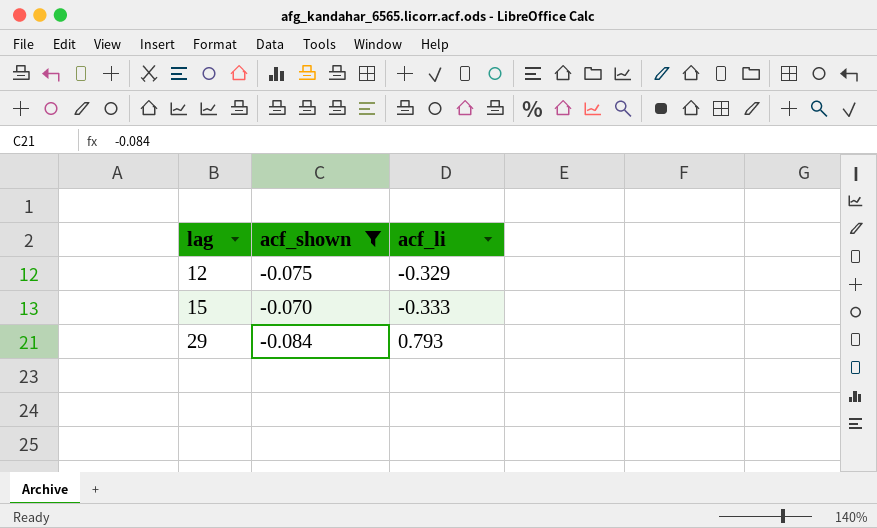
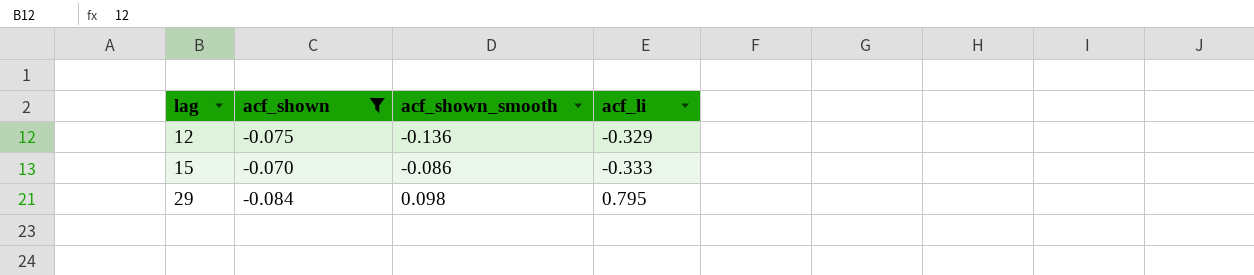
column acf_shown_smooth | position: none -> 3
29 | acf_li: 0.793 -> 0.795

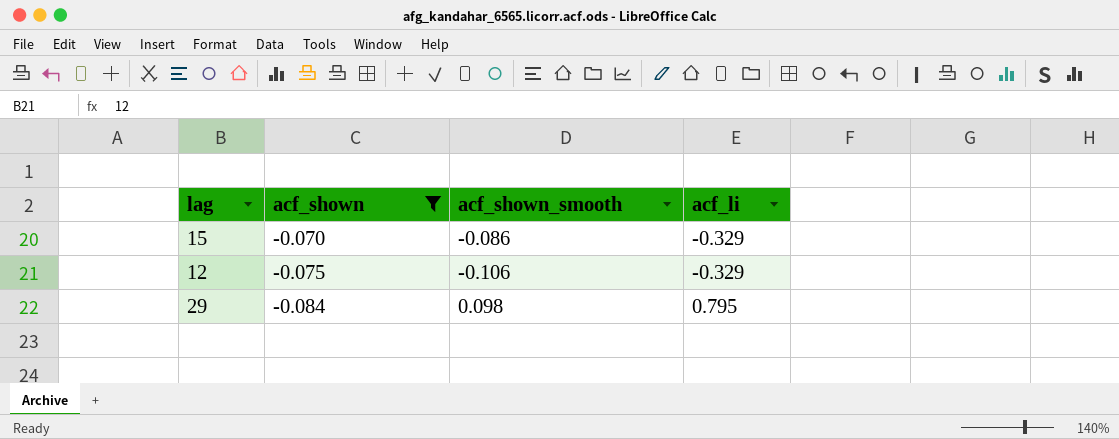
row order: lag ascending -> acf_shown descending
15 | acf_li: -0.333 -> -0.329
12 | acf_shown_smooth: -0.136 -> -0.106

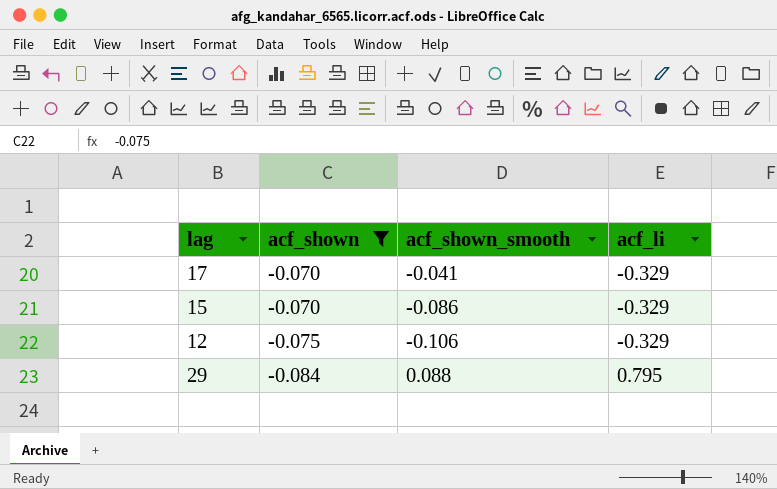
row 17: none -> -0.070 | -0.041 | -0.329
29 | acf_shown_smooth: 0.098 -> 0.088

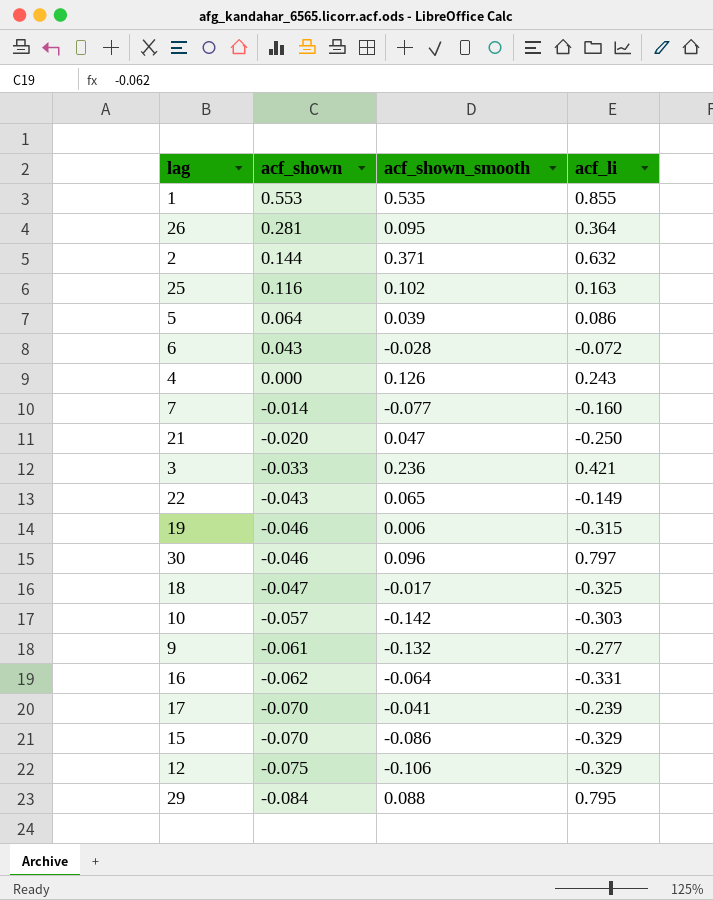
filter: acf_shown <= -0.070 -> none
17 | acf_li: -0.329 -> -0.239

